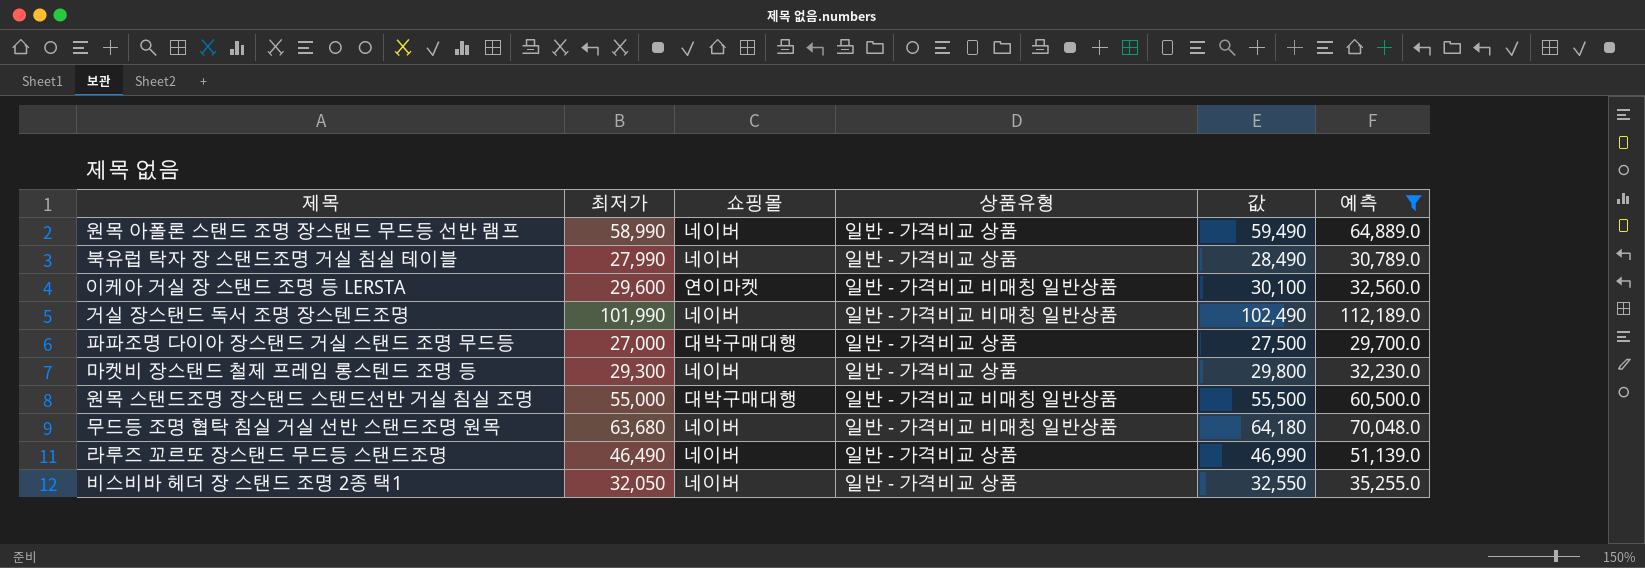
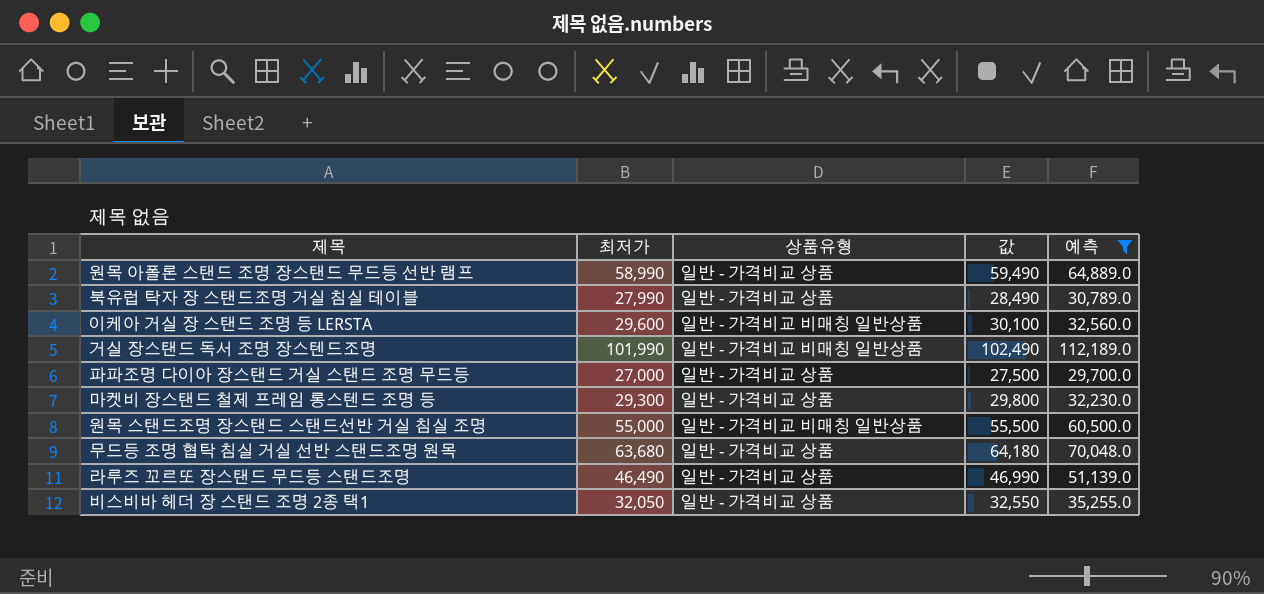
column 쇼핑몰 | position: 3 -> none
무드등 조명 협탁 침실 거실 선반 스탠드조명 원목 | 상품유형: 일반 - 가격비교 비매칭 일반상품 -> 일반 - 가격비교 상품

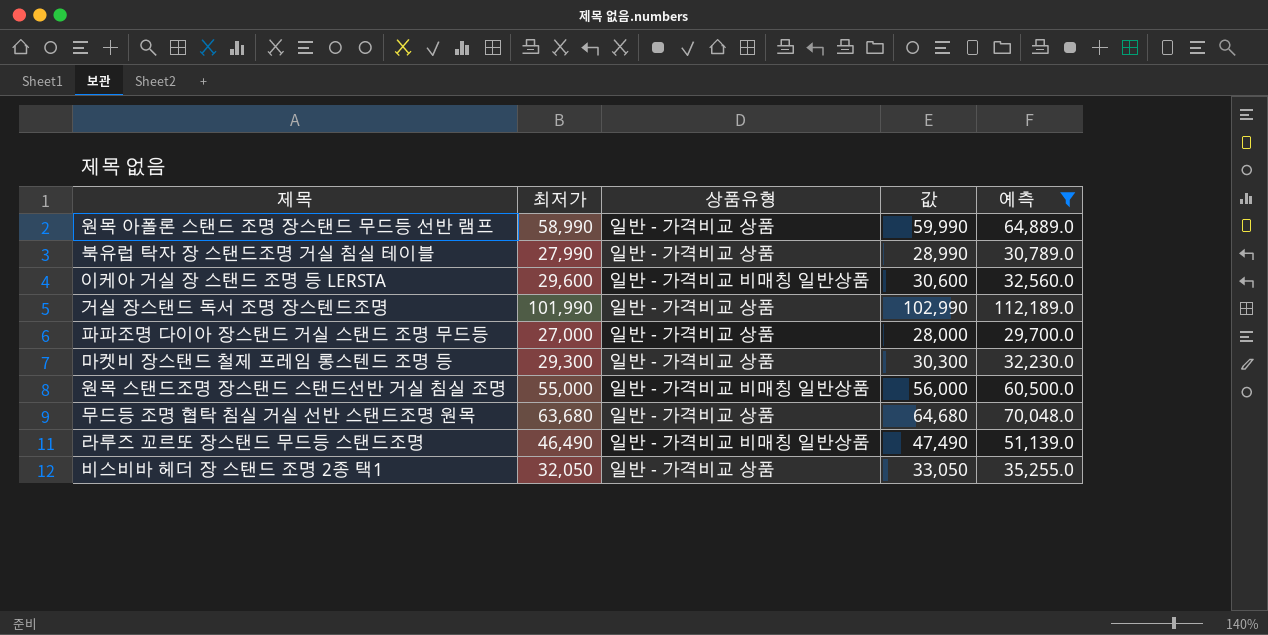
column 값 | formula: [최저가] + 500 -> [최저가] + 1000
거실 장스탠드 독서 조명 장스텐드조명 | 상품유형: 일반 - 가격비교 비매칭 일반상품 -> 일반 - 가격비교 상품
라루즈 꼬르또 장스탠드 무드등 스탠드조명 | 상품유형: 일반 - 가격비교 상품 -> 일반 - 가격비교 비매칭 일반상품

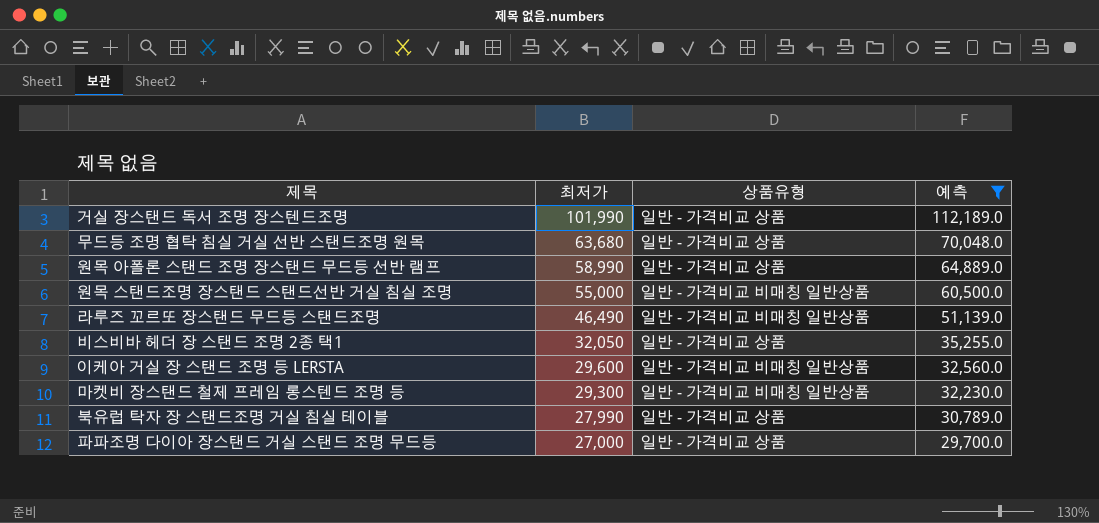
row order: none -> 최저가 descending
column 값 | formula: [최저가] + 1000 -> none
마켓비 장스탠드 철제 프레임 롱스텐드 조명 등 | 상품유형: 일반 - 가격비교 상품 -> 일반 - 가격비교 비매칭 일반상품

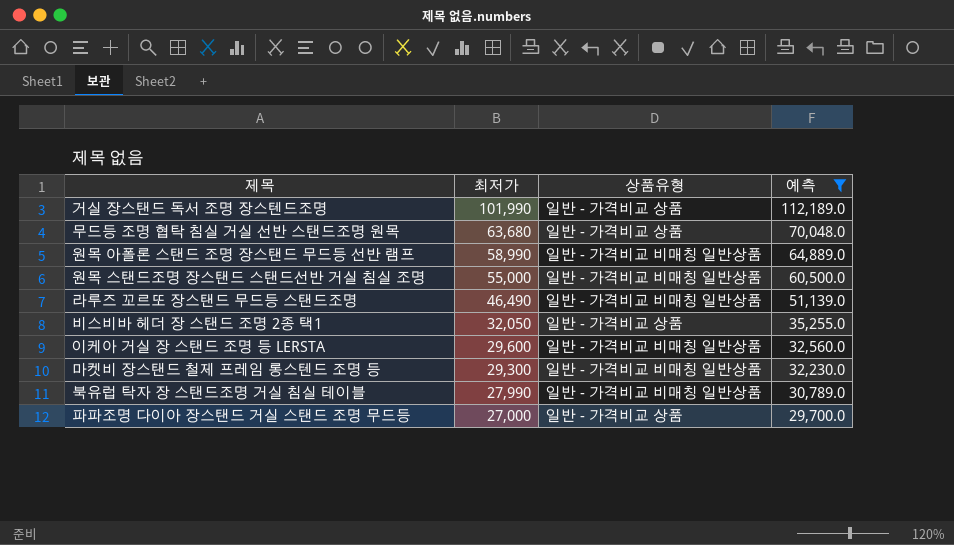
원목 아폴론 스탠드 조명 장스탠드 무드등 선반 램프 | 상품유형: 일반 - 가격비교 상품 -> 일반 - 가격비교 비매칭 일반상품
북유럽 탁자 장 스탠드조명 거실 침실 테이블 | 상품유형: 일반 - 가격비교 상품 -> 일반 - 가격비교 비매칭 일반상품

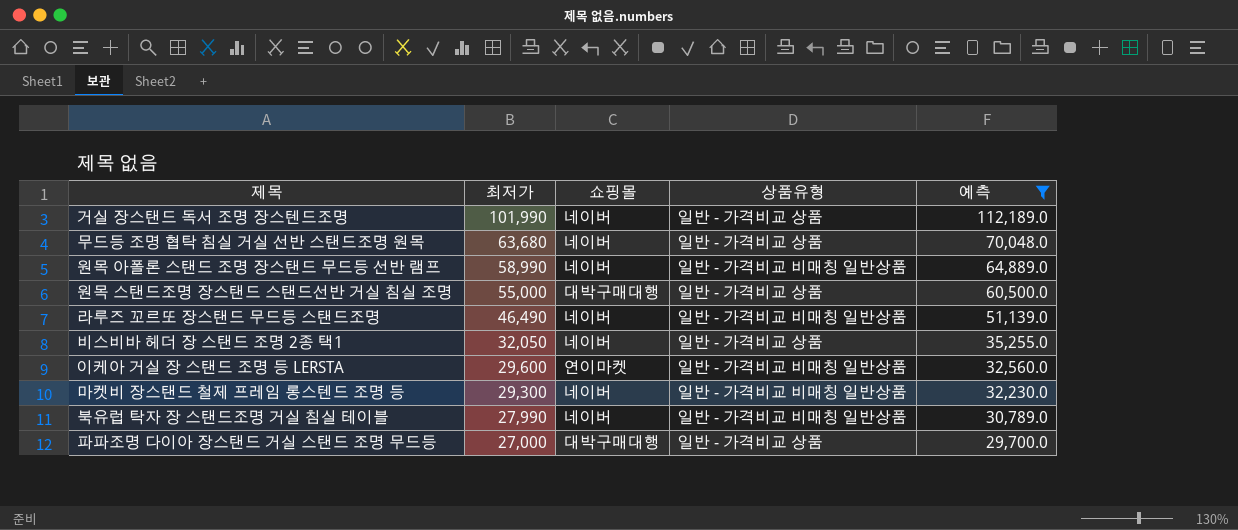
column 쇼핑몰 | position: none -> 3
원목 스탠드조명 장스탠드 스탠드선반 거실 침실 조명 | 상품유형: 일반 - 가격비교 비매칭 일반상품 -> 일반 - 가격비교 상품

